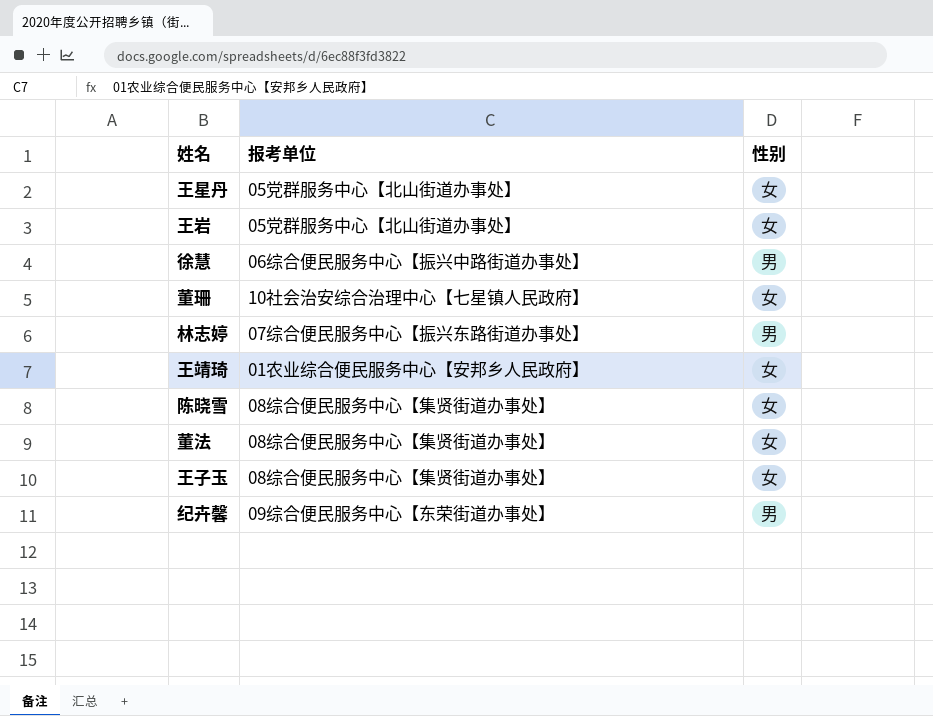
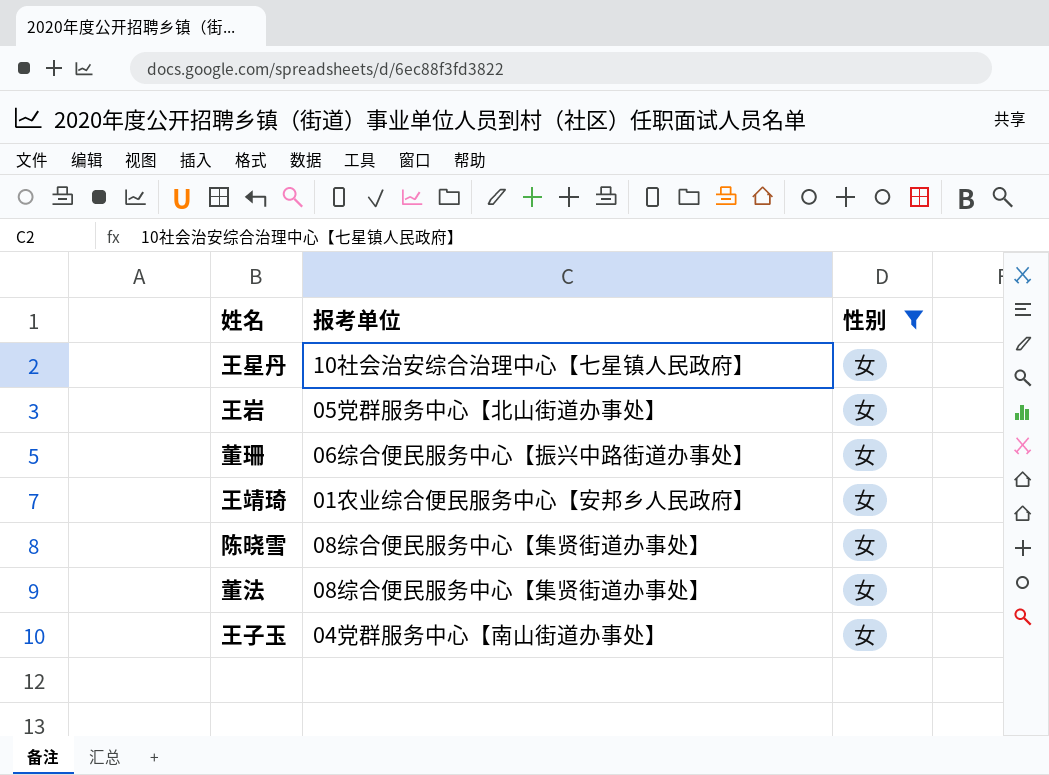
filter: none -> 性别 = 女
王星丹 | 报考单位: 05党群服务中心【北山街道办事处】 -> 10社会治安综合治理中心【七星镇人民政府】
董珊 | 报考单位: 10社会治安综合治理中心【七星镇人民政府】 -> 06综合便民服务中心【振兴中路街道办事处】
王子玉 | 报考单位: 08综合便民服务中心【集贤街道办事处】 -> 04党群服务中心【南山街道办事处】

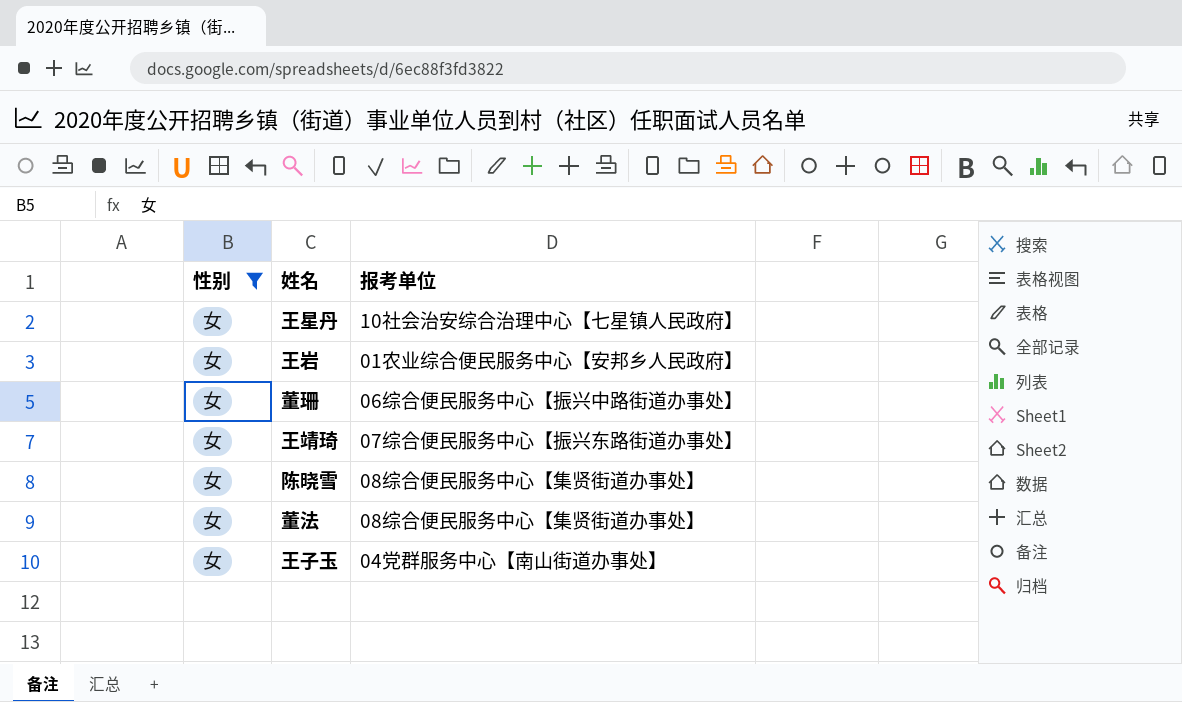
column 性别 | position: 3 -> 1
王岩 | 报考单位: 05党群服务中心【北山街道办事处】 -> 01农业综合便民服务中心【安邦乡人民政府】
王靖琦 | 报考单位: 01农业综合便民服务中心【安邦乡人民政府】 -> 07综合便民服务中心【振兴东路街道办事处】

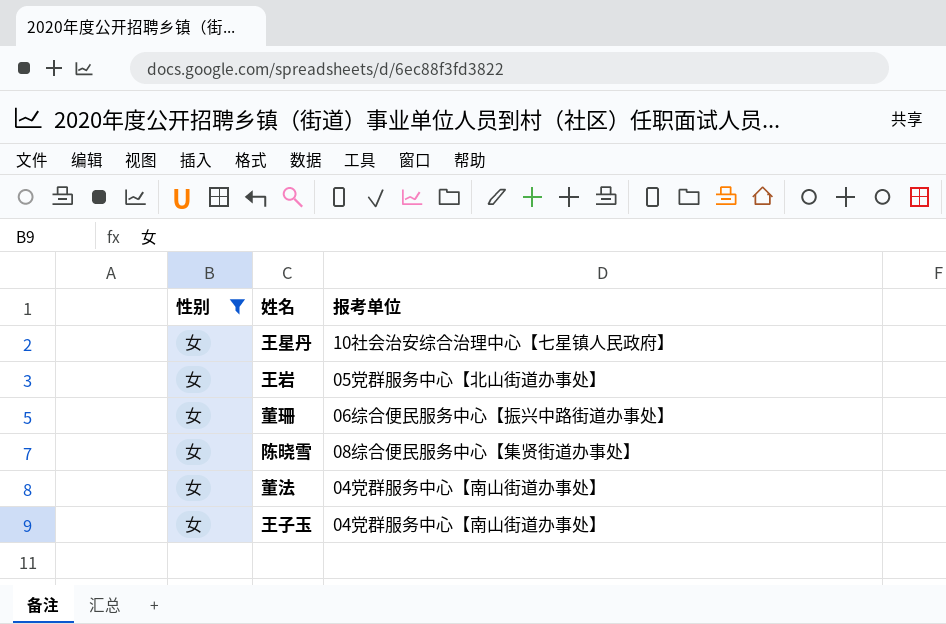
row 王靖琦: 女 | 07综合便民服务中心【振兴东路街道办事处】 -> none
王岩 | 报考单位: 01农业综合便民服务中心【安邦乡人民政府】 -> 05党群服务中心【北山街道办事处】
董法 | 报考单位: 08综合便民服务中心【集贤街道办事处】 -> 04党群服务中心【南山街道办事处】

